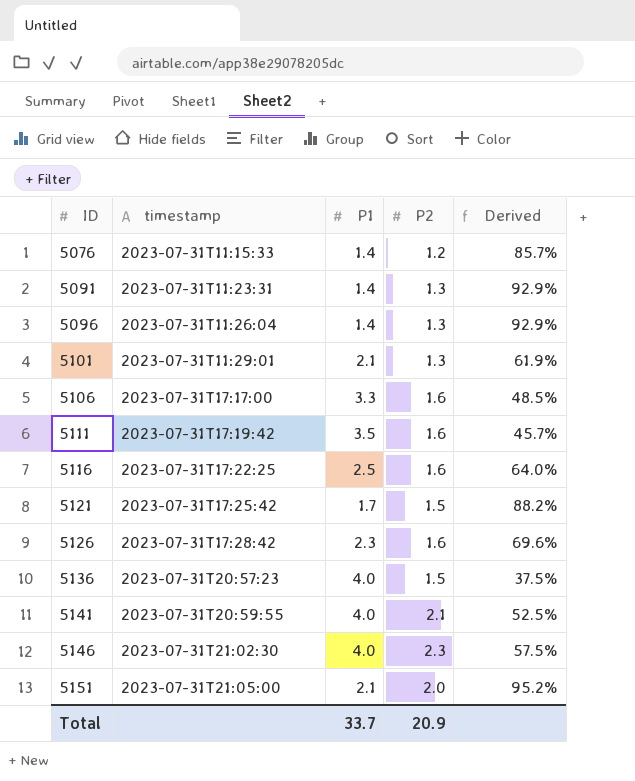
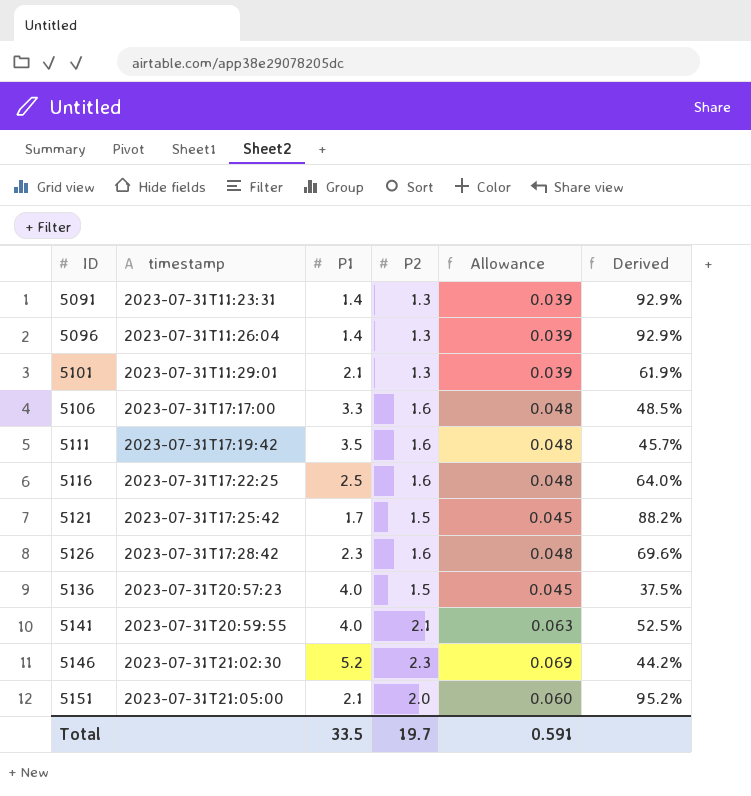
column Allowance | formula: none -> [P2] * 0.03
row 5076: 2023-07-31T11:15:33 | 1.4 | 1.2 | 85.7% -> none
5146 | P1: 4.0 -> 5.2
5146 | Derived: 57.5% -> 44.2%
Total | P1: 33.7 -> 33.5
Total | P2: 20.9 -> 19.7

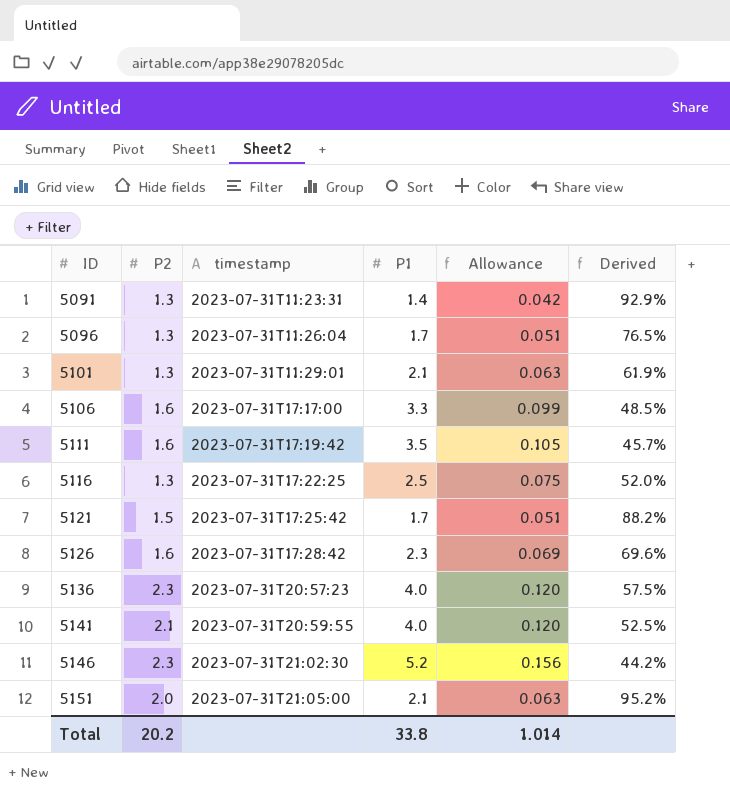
column P2 | position: 4 -> 2
column Allowance | formula: [P2] * 0.03 -> [P1] * 0.03
5096 | P1: 1.4 -> 1.7
5096 | Derived: 92.9% -> 76.5%
5116 | P2: 1.6 -> 1.3
5116 | Derived: 64.0% -> 52.0%
5136 | P2: 1.5 -> 2.3
5136 | Derived: 37.5% -> 57.5%
Total | P2: 19.7 -> 20.2
Total | P1: 33.5 -> 33.8
Total | Allowance: 0.591 -> 1.014

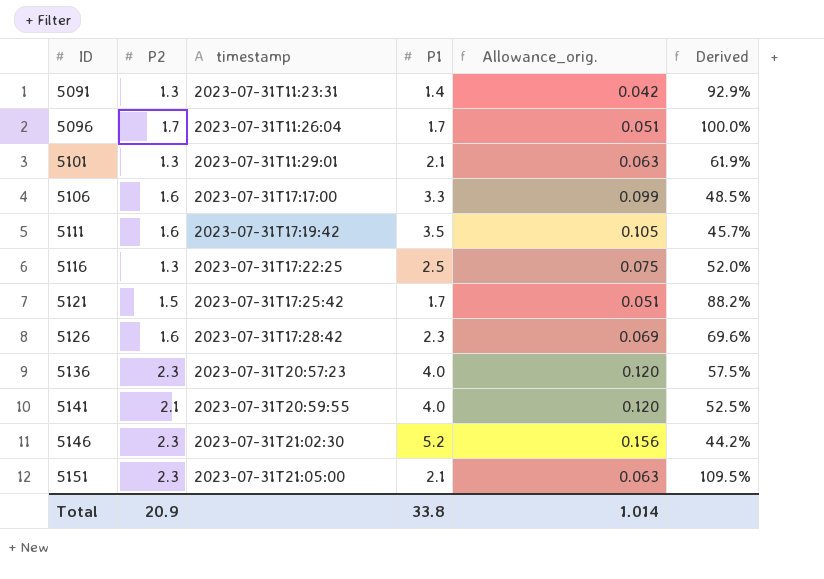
column name: Allowance -> Allowance_orig.
5096 | P2: 1.3 -> 1.7
5096 | Derived: 76.5% -> 100.0%
5151 | P2: 2.0 -> 2.3
5151 | Derived: 95.2% -> 109.5%
Total | P2: 20.2 -> 20.9

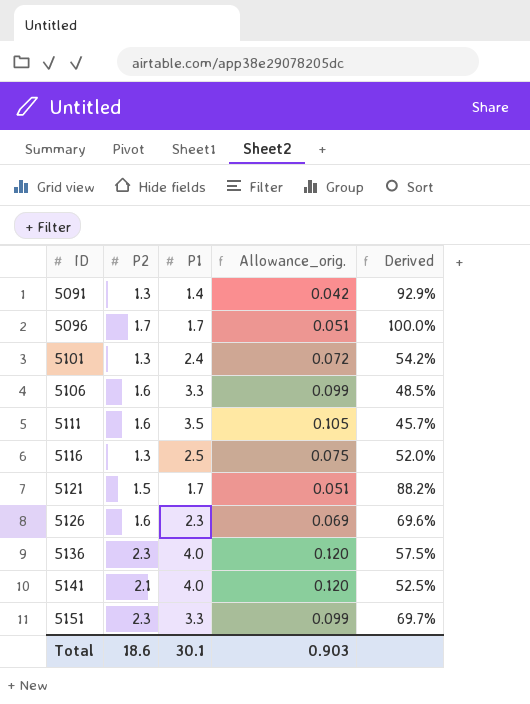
column timestamp | position: 3 -> none
row 5146: 2.3 | 2023-07-31T21:02:30 | 5.2 | 0.156 | 44.2% -> none
5101 | P1: 2.1 -> 2.4
5101 | Allowance_orig.: 0.063 -> 0.072
5101 | Derived: 61.9% -> 54.2%
5151 | P1: 2.1 -> 3.3
5151 | Allowance_orig.: 0.063 -> 0.099
5151 | Derived: 109.5% -> 69.7%
Total | P2: 20.9 -> 18.6
Total | P1: 33.8 -> 30.1
Total | Allowance_orig.: 1.014 -> 0.903

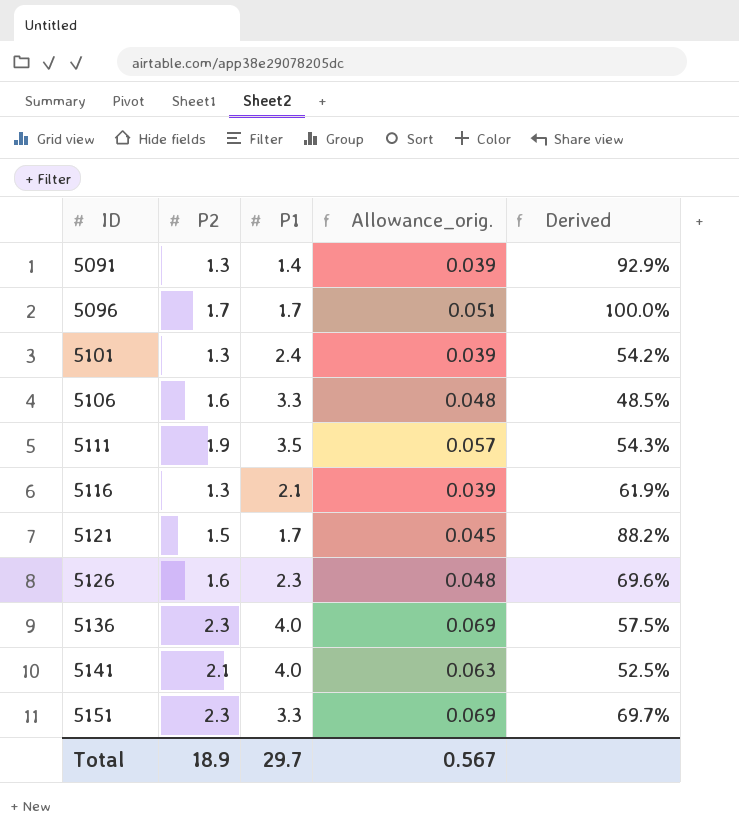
column Allowance_orig. | formula: [P1] * 0.03 -> [P2] * 0.03
5111 | P2: 1.6 -> 1.9
5111 | Derived: 45.7% -> 54.3%
5116 | P1: 2.5 -> 2.1
5116 | Derived: 52.0% -> 61.9%
Total | P2: 18.6 -> 18.9
Total | P1: 30.1 -> 29.7
Total | Allowance_orig.: 0.903 -> 0.567

